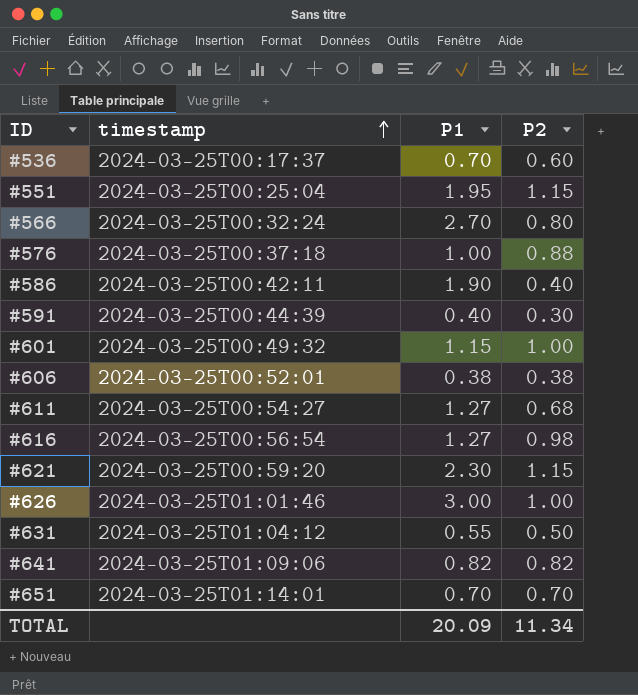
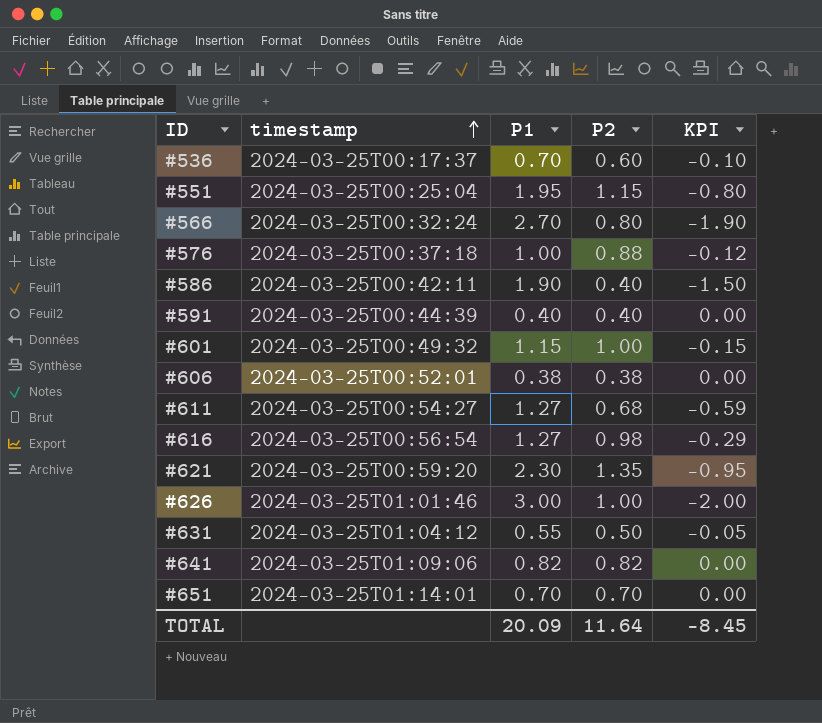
column KPI | formula: none -> [P2] - [P1]
#591 | P2: 0.30 -> 0.40
#621 | P2: 1.15 -> 1.35
TOTAL | P2: 11.34 -> 11.64

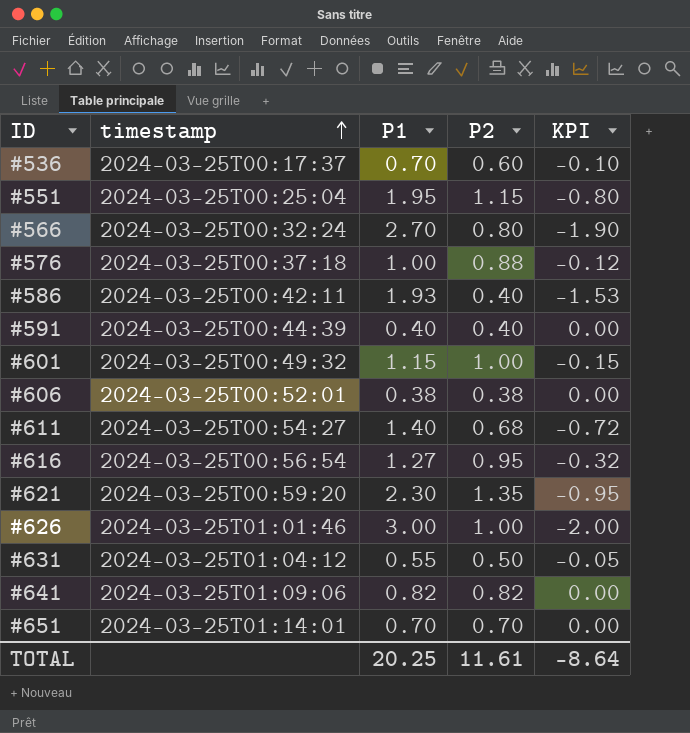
#586 | P1: 1.90 -> 1.93
#586 | KPI: -1.50 -> -1.53
#611 | P1: 1.27 -> 1.40
#611 | KPI: -0.59 -> -0.72
#616 | P2: 0.98 -> 0.95
#616 | KPI: -0.29 -> -0.32
TOTAL | P1: 20.09 -> 20.25
TOTAL | P2: 11.64 -> 11.61
TOTAL | KPI: -8.45 -> -8.64

